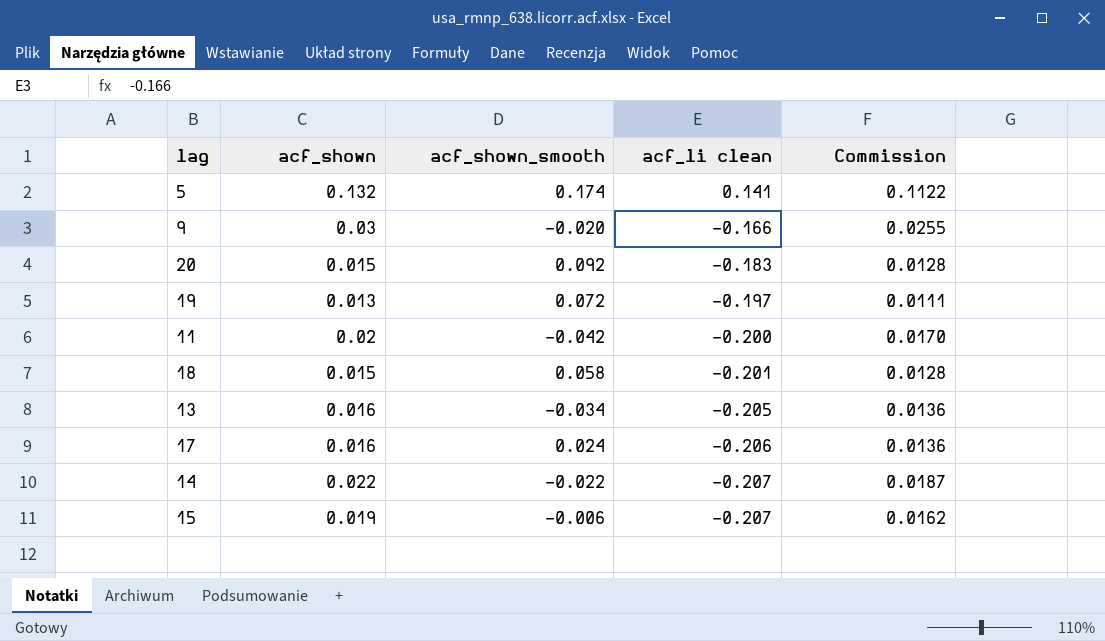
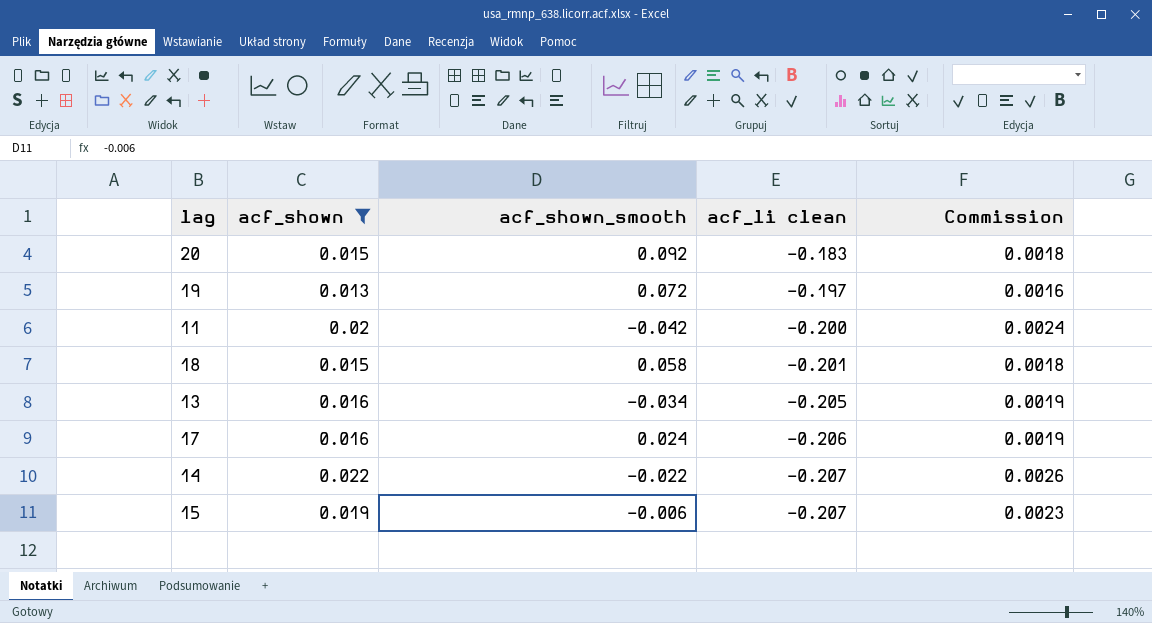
filter: none -> acf_shown <= 0.022
column Commission | formula: [acf_shown] * 0.85 -> [acf_shown] * 0.12

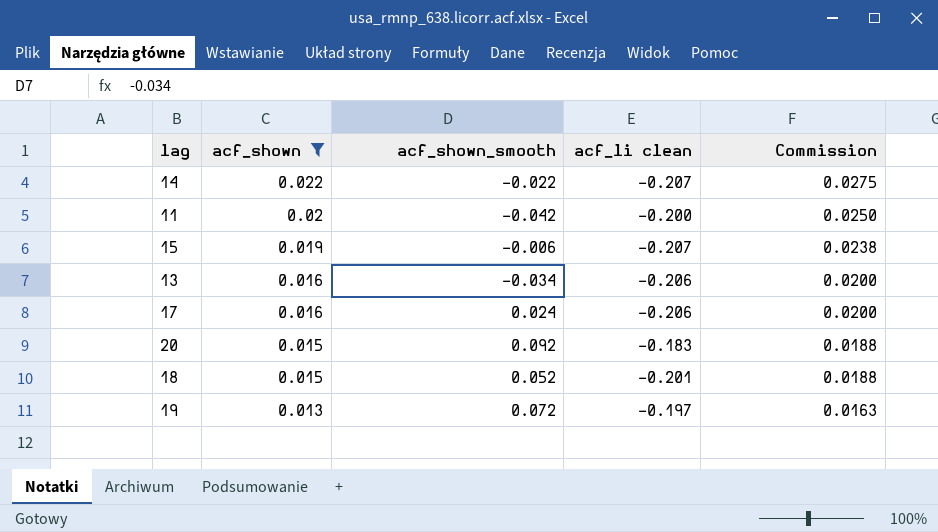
row order: acf_li clean descending -> acf_shown descending
column Commission | formula: [acf_shown] * 0.12 -> [acf_shown] * 1.25
13 | acf_li clean: -0.205 -> -0.206
18 | acf_shown_smooth: 0.058 -> 0.052

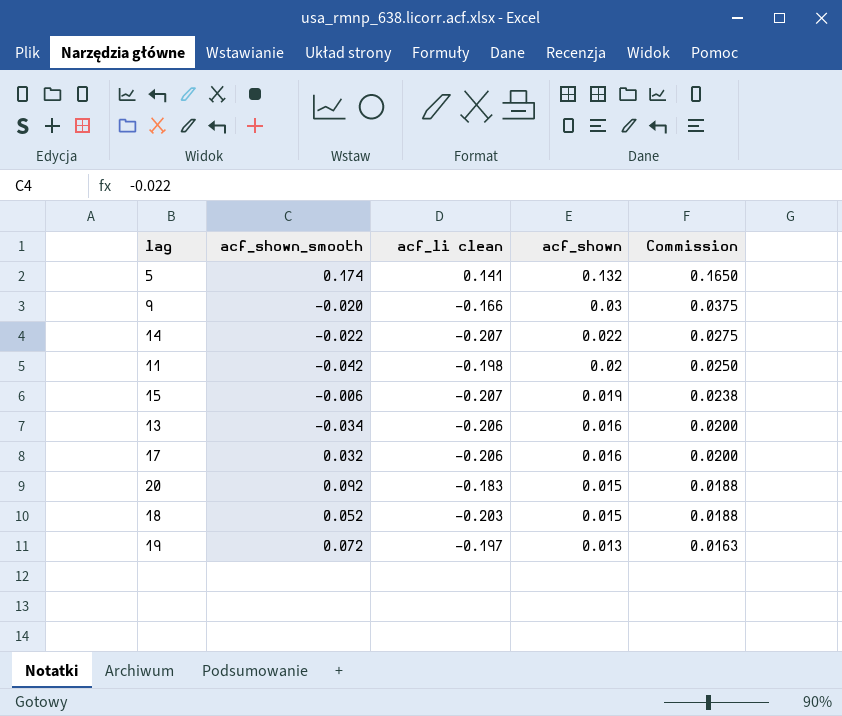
filter: acf_shown <= 0.022 -> none
column acf_shown | position: 2 -> 4
11 | acf_li clean: -0.200 -> -0.198
17 | acf_shown_smooth: 0.024 -> 0.032
18 | acf_li clean: -0.201 -> -0.203

